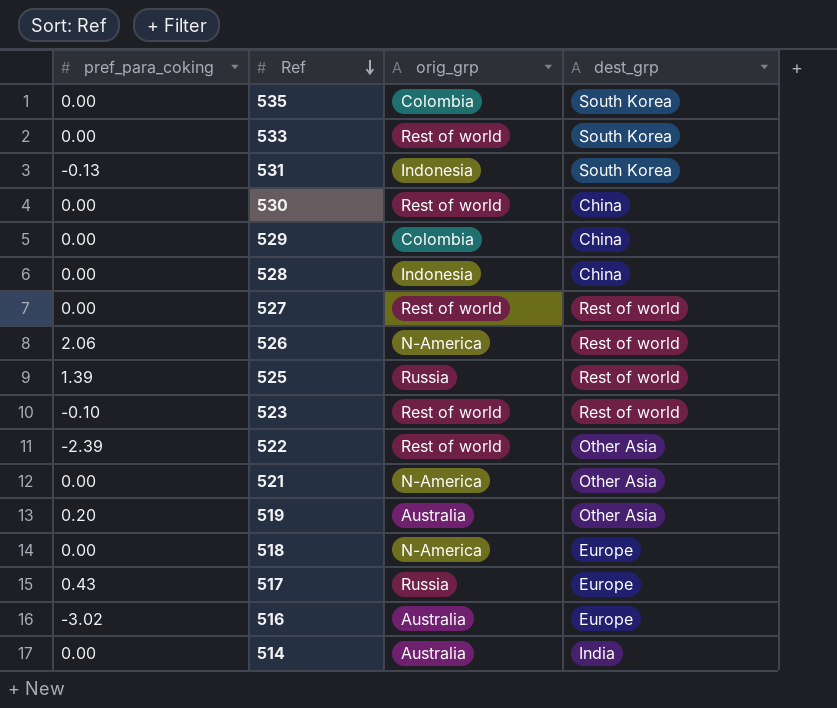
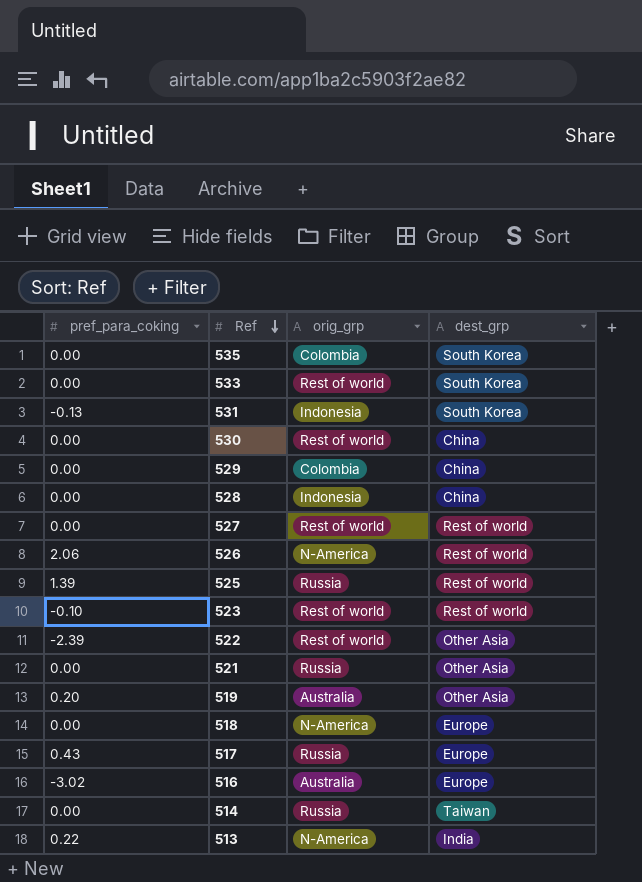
521 | orig_grp: N-America -> Russia
514 | orig_grp: Australia -> Russia
514 | dest_grp: India -> Taiwan
row 513: none -> 0.22 | N-America | India

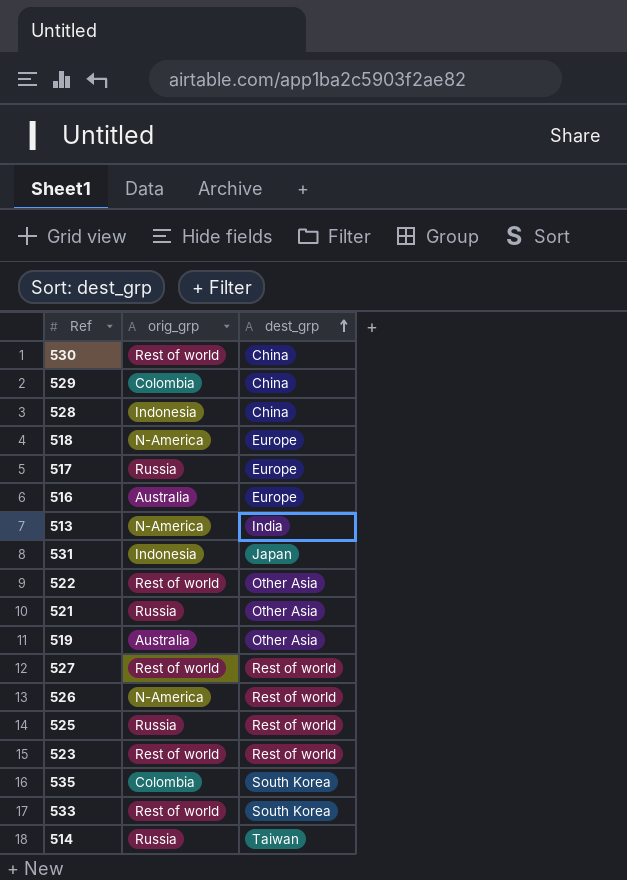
row order: Ref descending -> dest_grp ascending
column pref_para_coking | position: 1 -> none
531 | dest_grp: South Korea -> Japan

